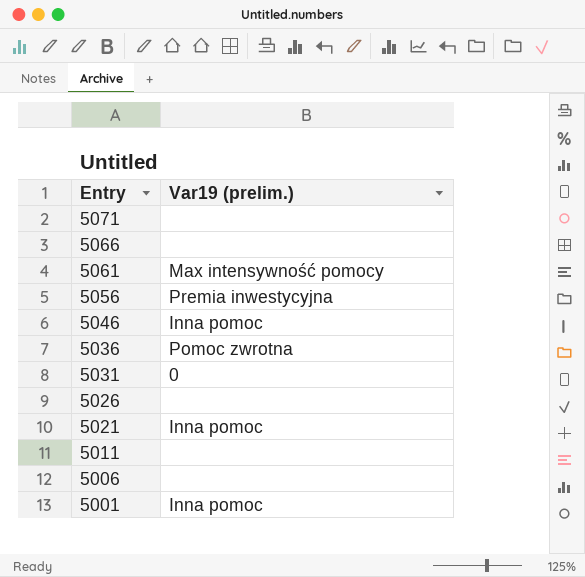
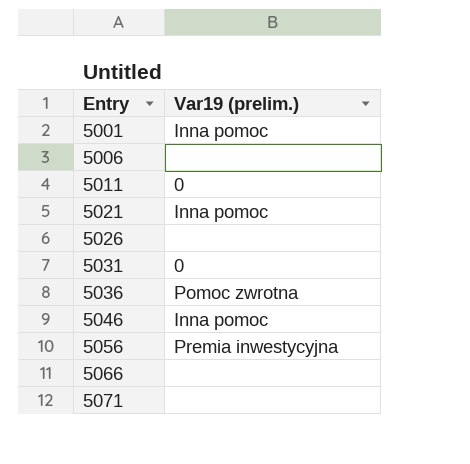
row order: Entry descending -> Entry ascending
row 5061: Max intensywność pomocy -> none
5011 | Var19 (prelim.): none -> 0

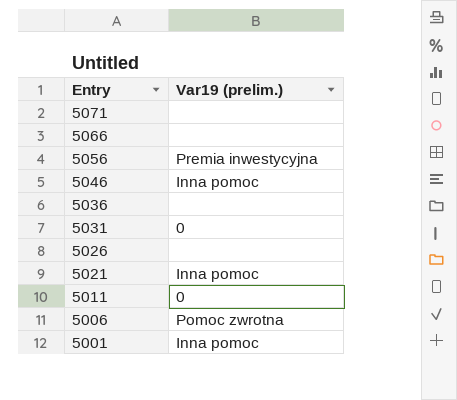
row order: Entry ascending -> Entry descending
5036 | Var19 (prelim.): Pomoc zwrotna -> none
5006 | Var19 (prelim.): none -> Pomoc zwrotna

